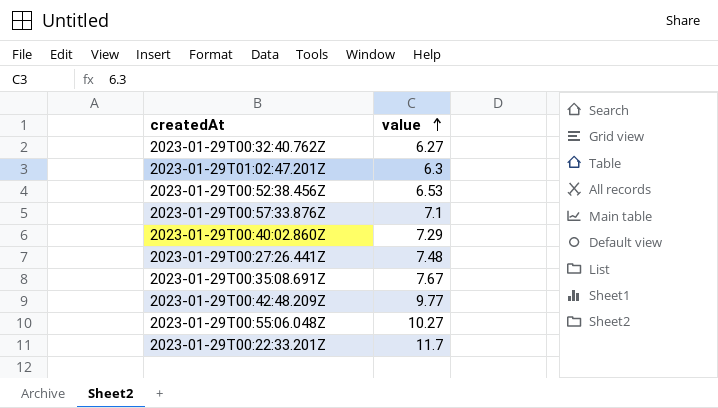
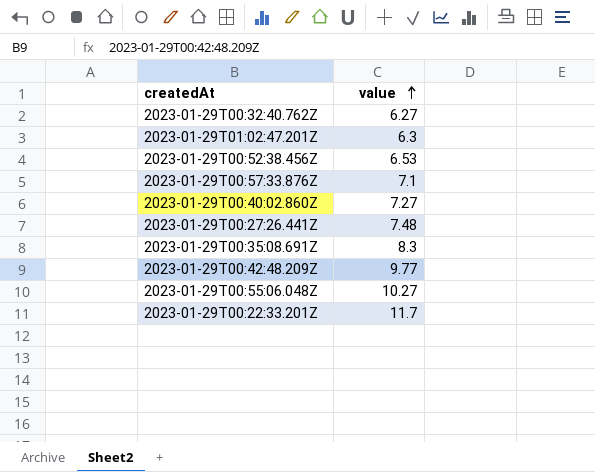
2023-01-29T00:40:02.860Z | value: 7.29 -> 7.27
2023-01-29T00:35:08.691Z | value: 7.67 -> 8.3

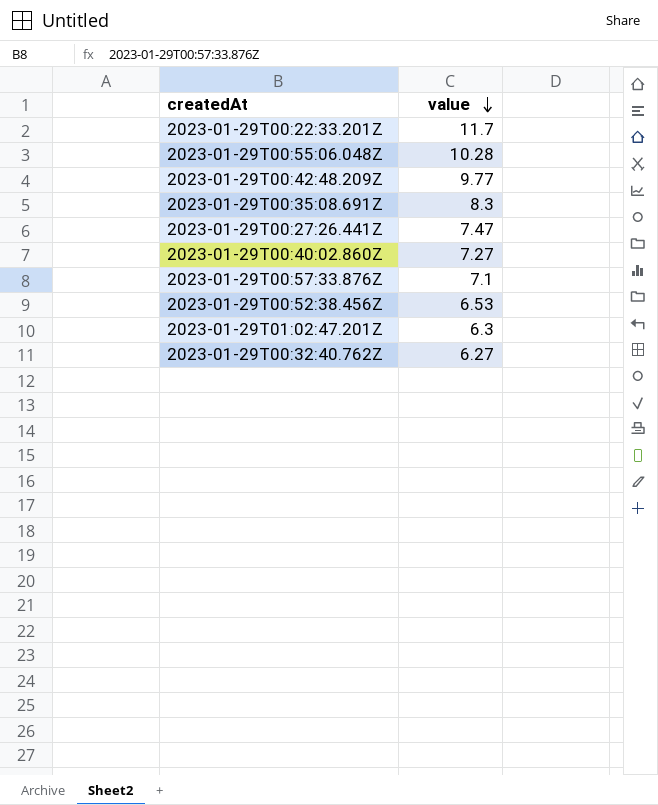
row order: value ascending -> value descending
2023-01-29T00:55:06.048Z | value: 10.27 -> 10.28
2023-01-29T00:27:26.441Z | value: 7.48 -> 7.47

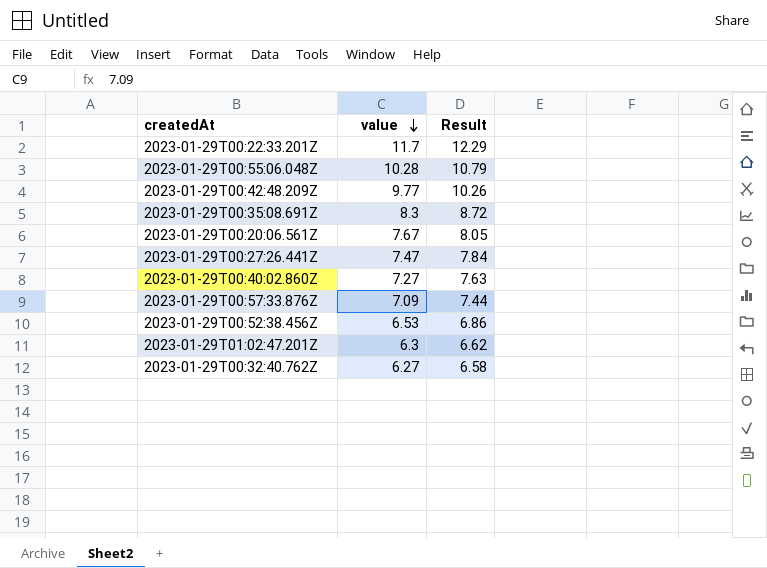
column Result | formula: none -> [value] * 1.05
row 2023-01-29T00:20:06.561Z: none -> 7.67 | 8.05
2023-01-29T00:57:33.876Z | value: 7.1 -> 7.09

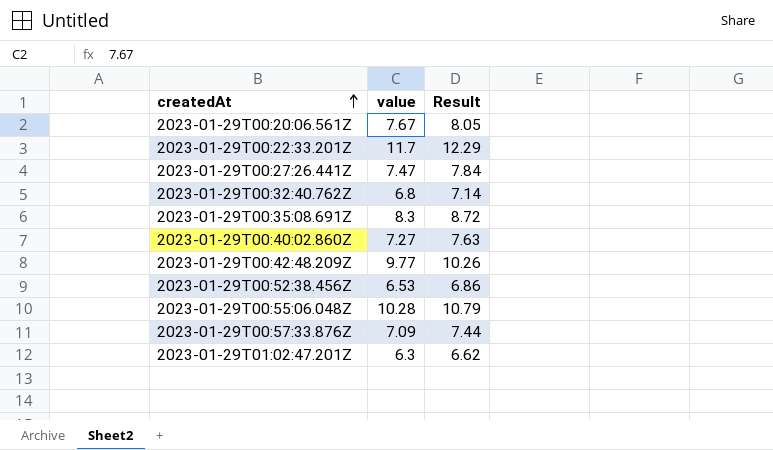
row order: value descending -> createdAt ascending
2023-01-29T00:32:40.762Z | value: 6.27 -> 6.8
2023-01-29T00:32:40.762Z | Result: 6.58 -> 7.14

